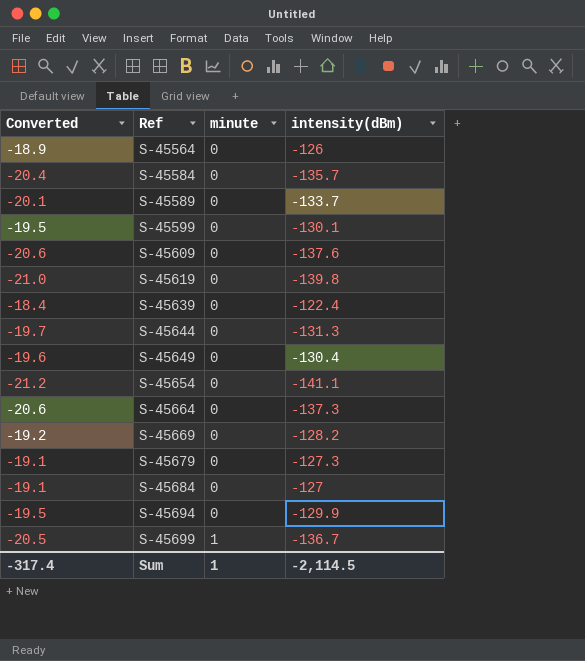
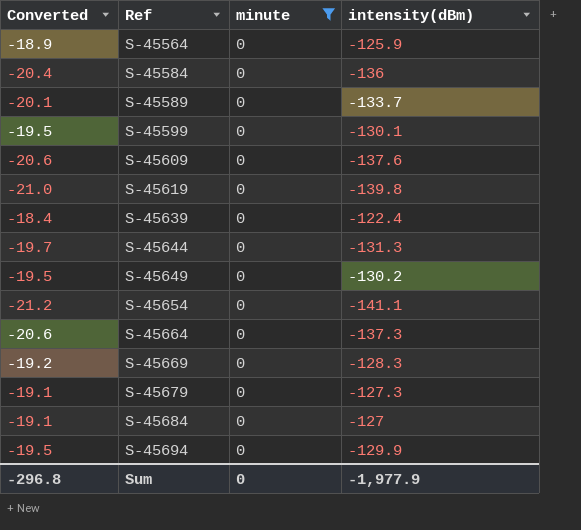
filter: none -> minute = 0
S-45564 | intensity(dBm): -126 -> -125.9
S-45584 | intensity(dBm): -135.7 -> -136
S-45649 | Converted: -19.6 -> -19.5
S-45649 | intensity(dBm): -130.4 -> -130.2
S-45669 | intensity(dBm): -128.2 -> -128.3
Sum | Converted: -317.4 -> -296.8
Sum | minute: 1 -> 0
Sum | intensity(dBm): -2,114.5 -> -1,977.9

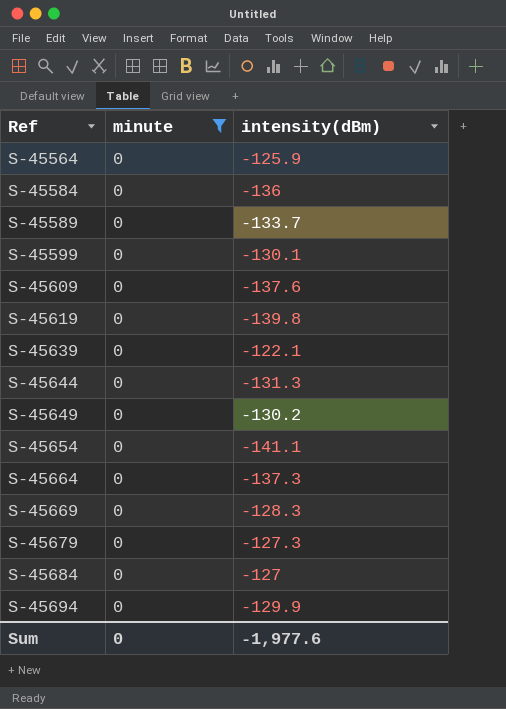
column Converted | formula: [intensity(dBm)] * 0.15 -> none
S-45639 | intensity(dBm): -122.4 -> -122.1
Sum | intensity(dBm): -1,977.9 -> -1,977.6

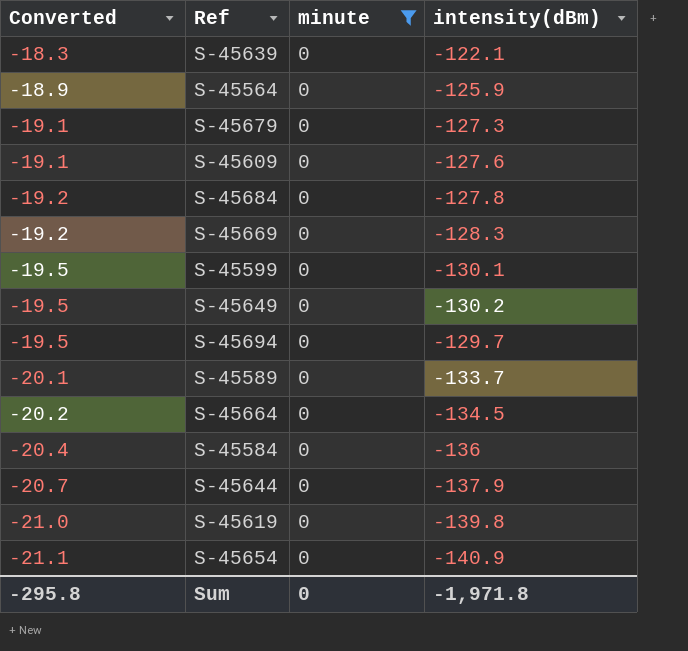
row order: Ref ascending -> Converted descending
column Converted | formula: none -> [intensity(dBm)] * 0.15
S-45609 | intensity(dBm): -137.6 -> -127.6
S-45684 | intensity(dBm): -127 -> -127.8
S-45694 | intensity(dBm): -129.9 -> -129.7
S-45664 | intensity(dBm): -137.3 -> -134.5
S-45644 | intensity(dBm): -131.3 -> -137.9
S-45654 | intensity(dBm): -141.1 -> -140.9
Sum | intensity(dBm): -1,977.6 -> -1,971.8

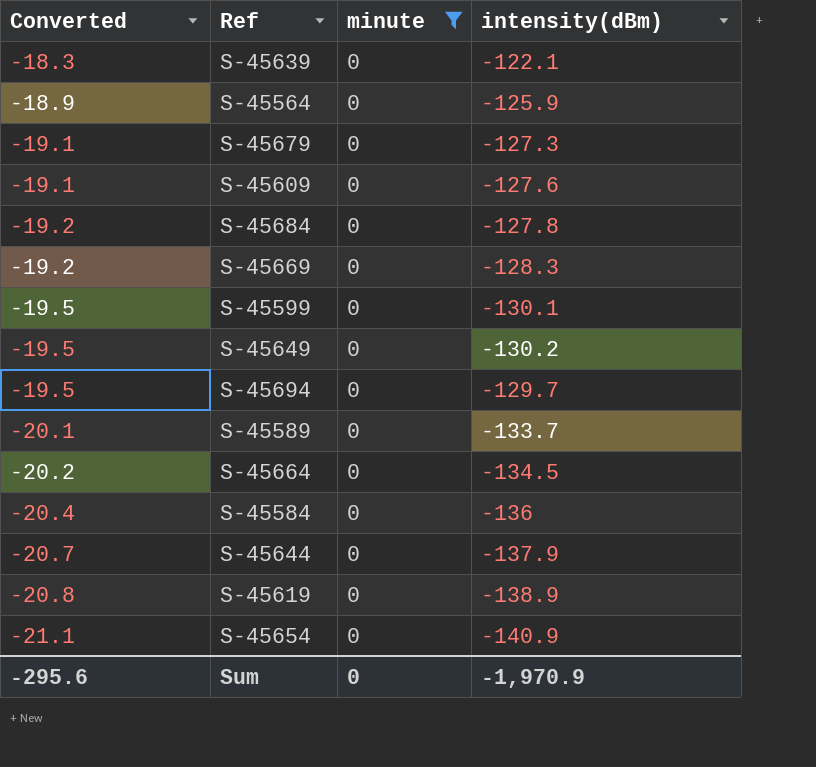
S-45619 | Converted: -21.0 -> -20.8
S-45619 | intensity(dBm): -139.8 -> -138.9
Sum | Converted: -295.8 -> -295.6
Sum | intensity(dBm): -1,971.8 -> -1,970.9

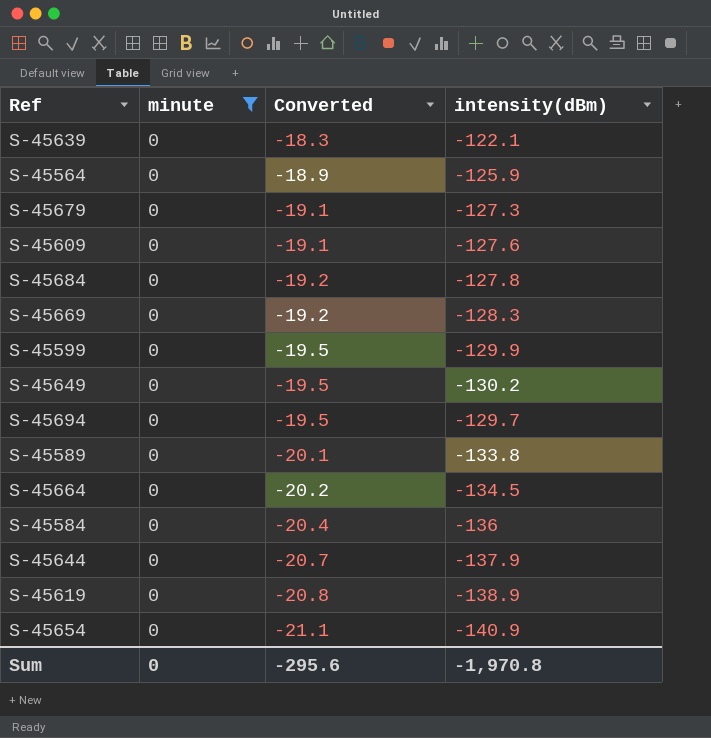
column Converted | position: 1 -> 3
S-45599 | intensity(dBm): -130.1 -> -129.9
S-45589 | intensity(dBm): -133.7 -> -133.8
Sum | intensity(dBm): -1,970.9 -> -1,970.8

